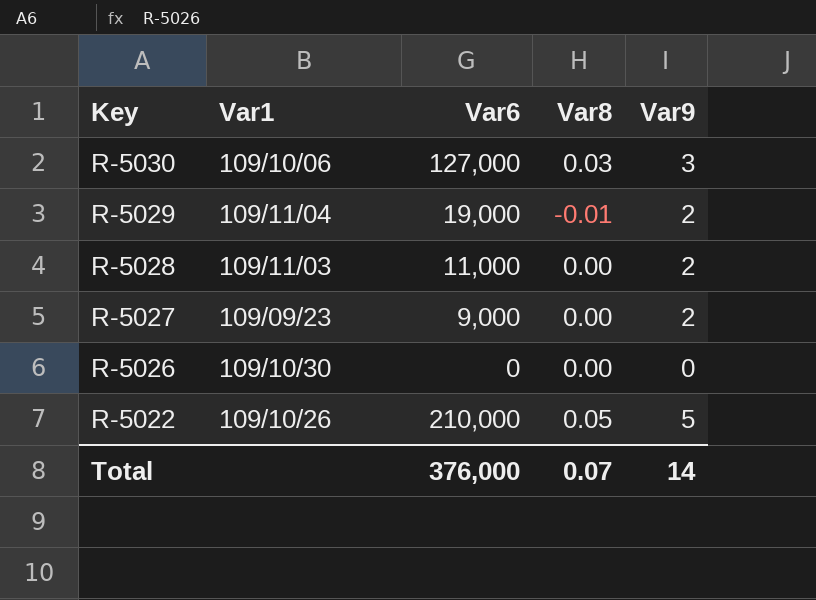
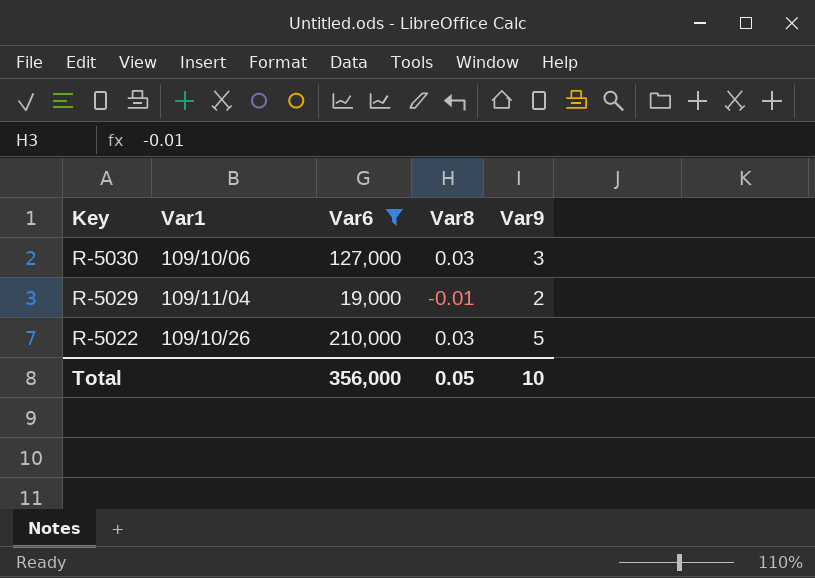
filter: none -> Var6 >= 19,000
R-5022 | Var8: 0.05 -> 0.03
Total | Var6: 376,000 -> 356,000
Total | Var8: 0.07 -> 0.05
Total | Var9: 14 -> 10

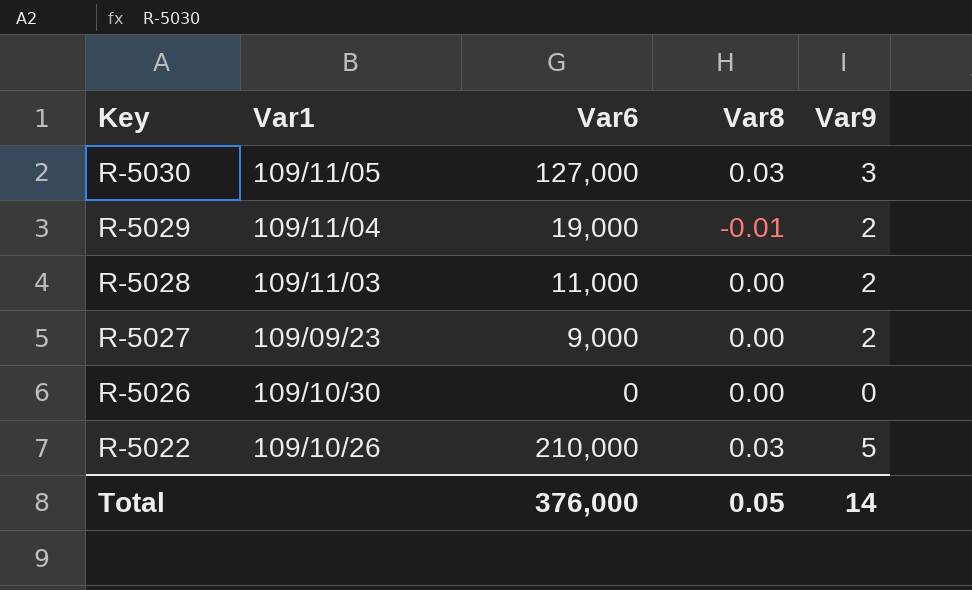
filter: Var6 >= 19,000 -> none
R-5030 | Var1: 109/10/06 -> 109/11/05
Total | Var6: 356,000 -> 376,000
Total | Var9: 10 -> 14

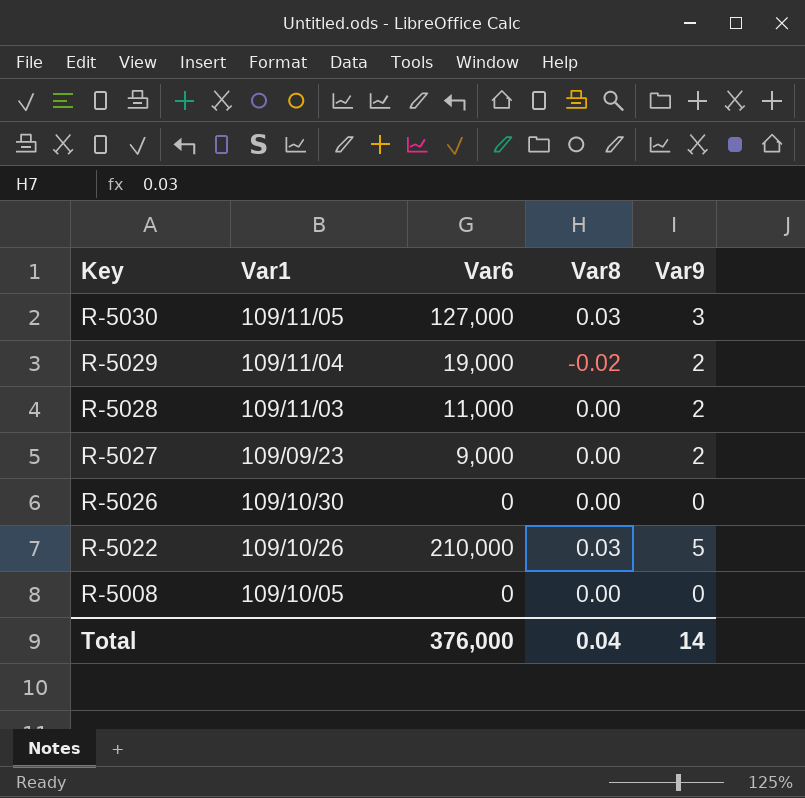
R-5029 | Var8: -0.01 -> -0.02
row R-5008: none -> 109/10/05 | 0 | 0.00 | 0
Total | Var8: 0.05 -> 0.04

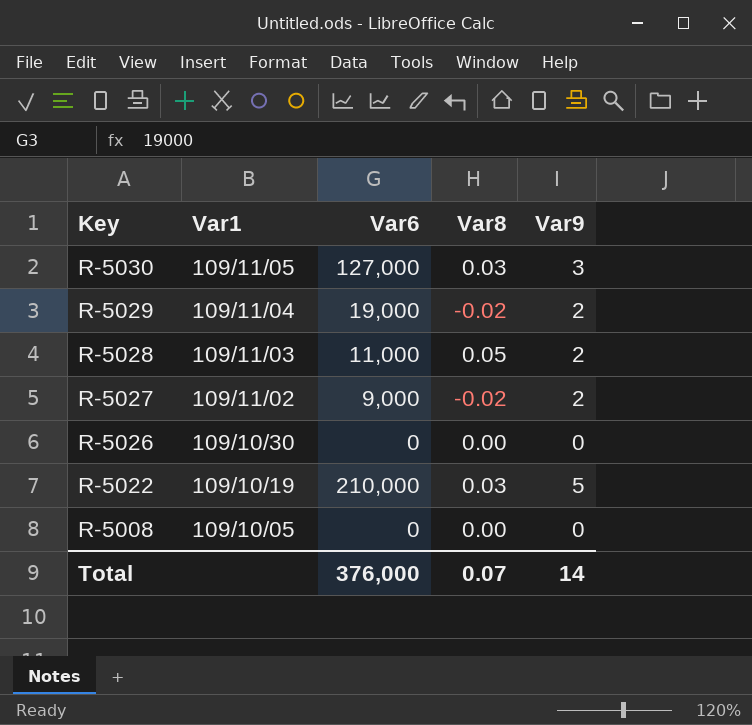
R-5028 | Var8: 0.00 -> 0.05
R-5027 | Var1: 109/09/23 -> 109/11/02
R-5027 | Var8: 0.00 -> -0.02
R-5022 | Var1: 109/10/26 -> 109/10/19
Total | Var8: 0.04 -> 0.07

